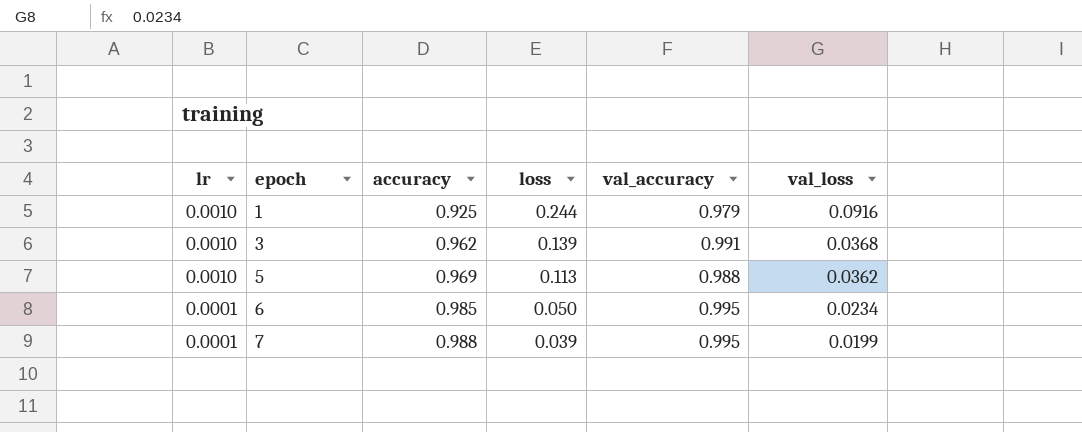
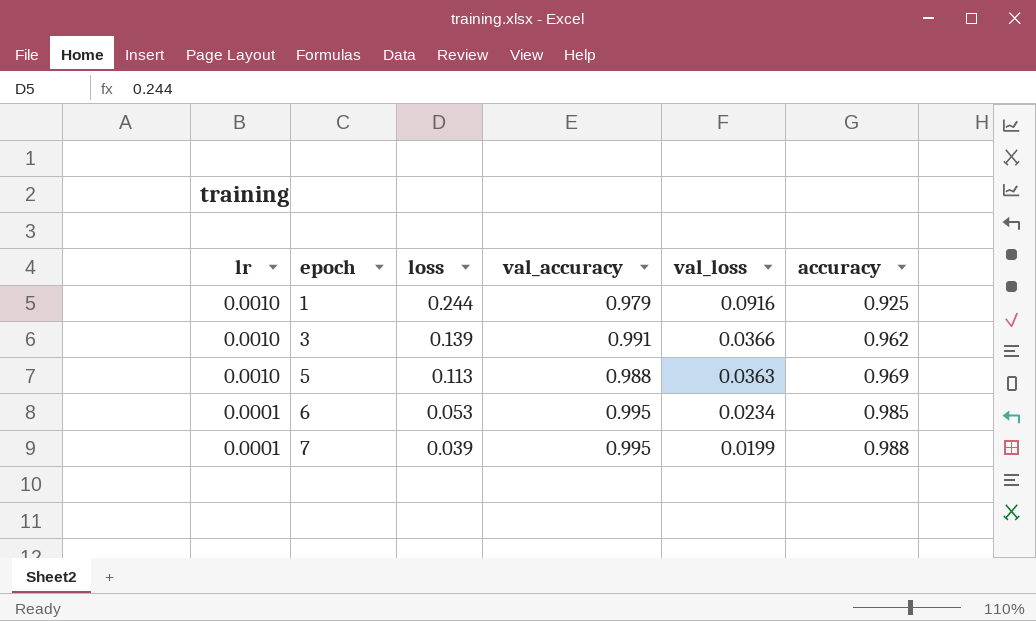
column accuracy | position: 3 -> 6
3 | val_loss: 0.0368 -> 0.0366
5 | val_loss: 0.0362 -> 0.0363
6 | loss: 0.050 -> 0.053

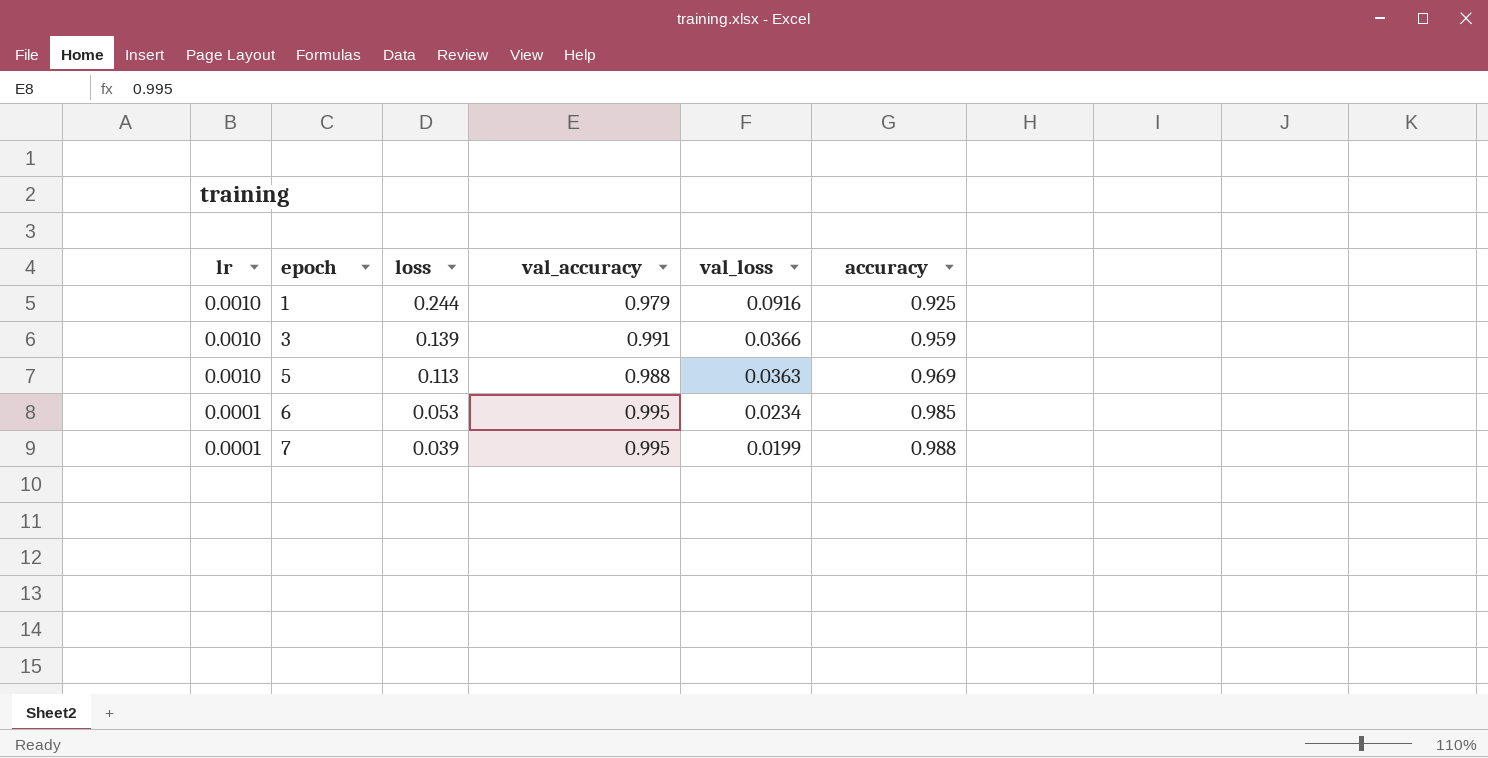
3 | accuracy: 0.962 -> 0.959

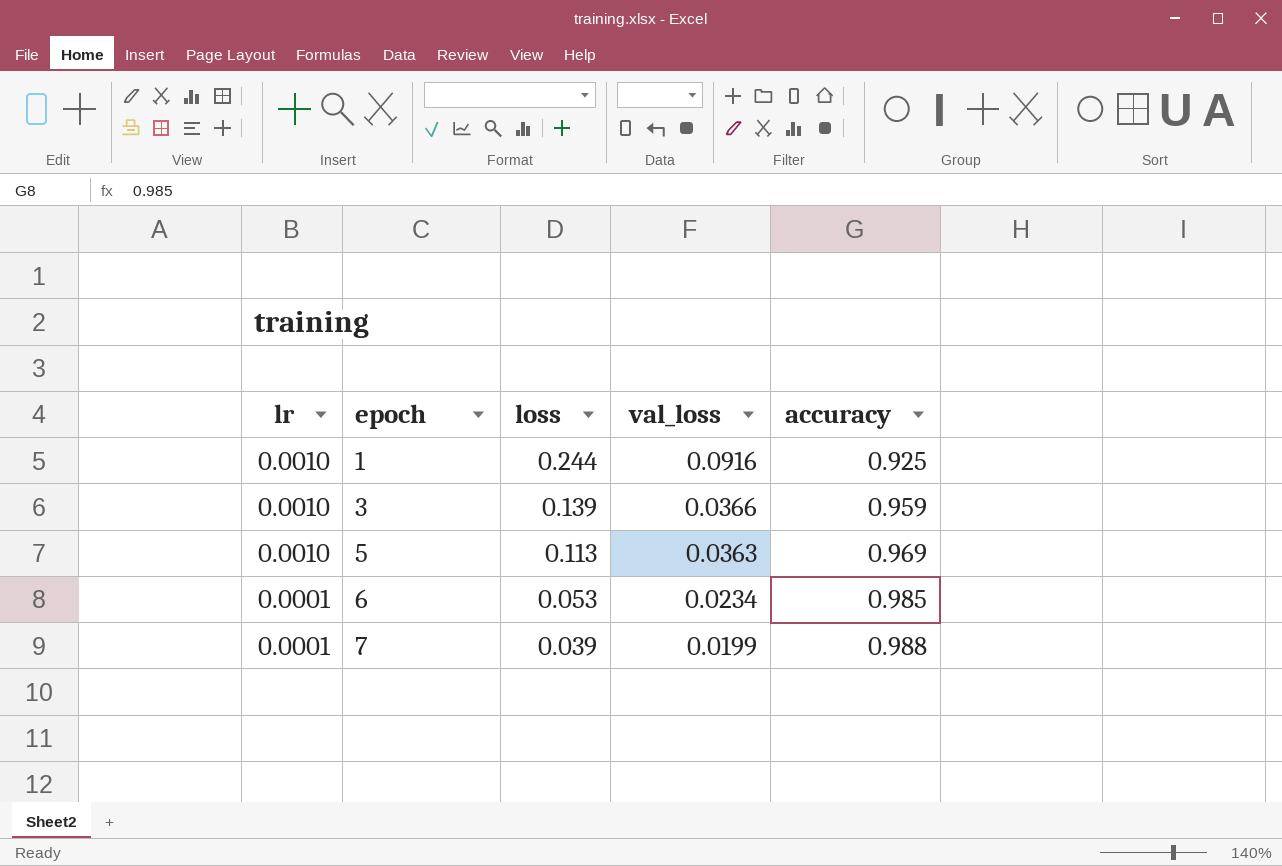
column val_accuracy | position: 4 -> none

